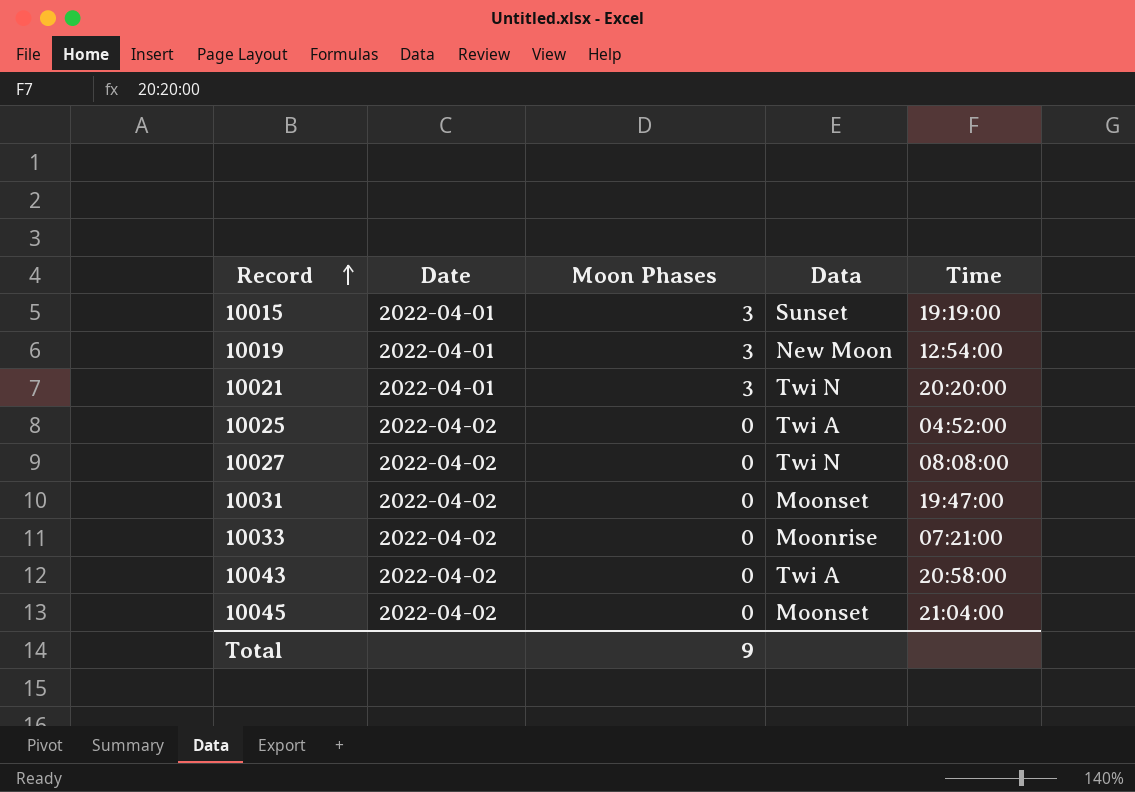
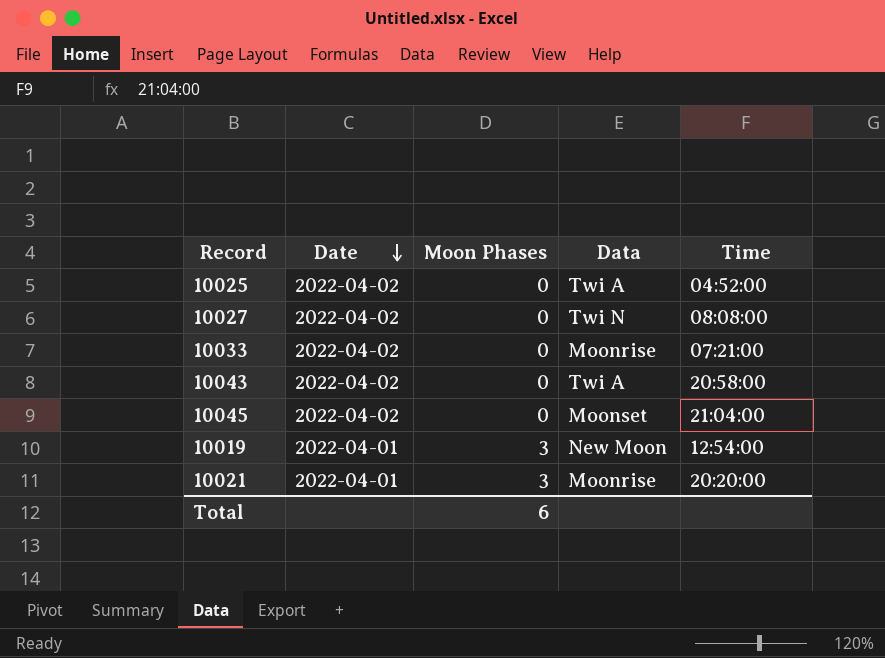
row order: Record ascending -> Date descending
row 10015: 2022-04-01 | 3 | Sunset | 19:19:00 -> none
row 10031: 2022-04-02 | 0 | Moonset | 19:47:00 -> none
10021 | Data: Twi N -> Moonrise
Total | Moon Phases: 9 -> 6

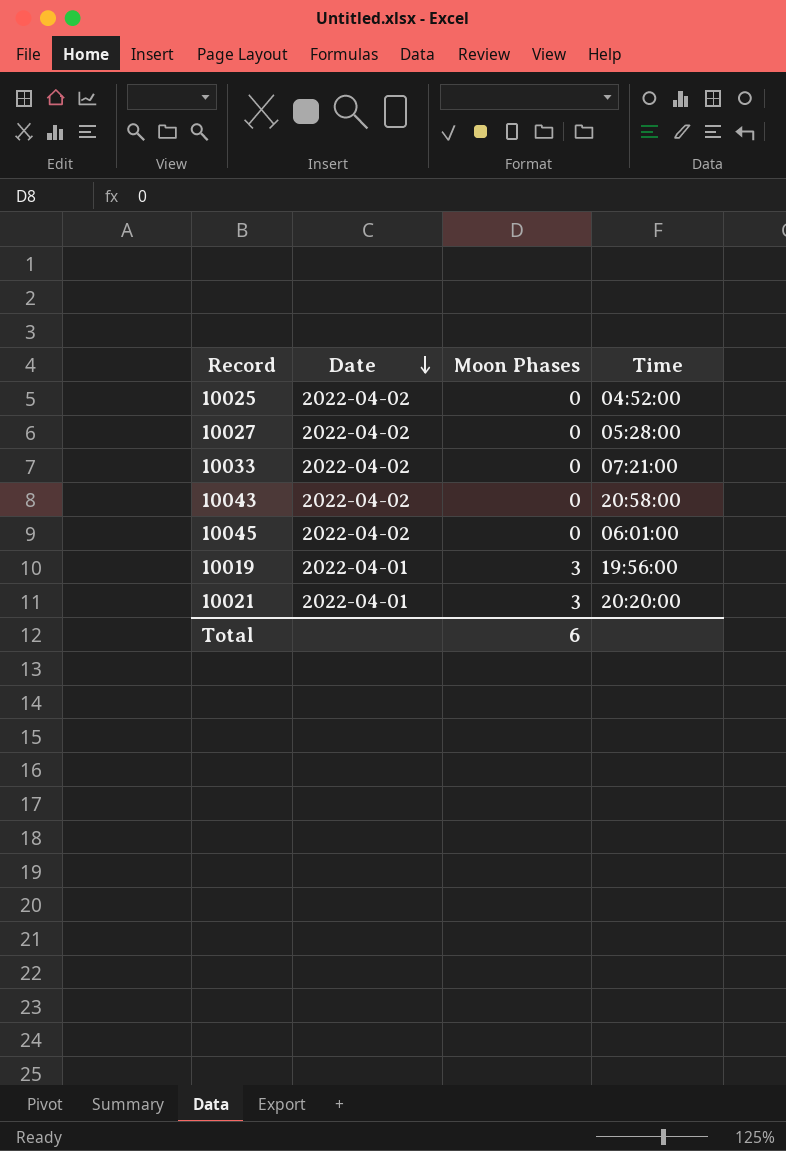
column Data | position: 4 -> none
10027 | Time: 08:08:00 -> 05:28:00
10045 | Time: 21:04:00 -> 06:01:00
10019 | Time: 12:54:00 -> 19:56:00

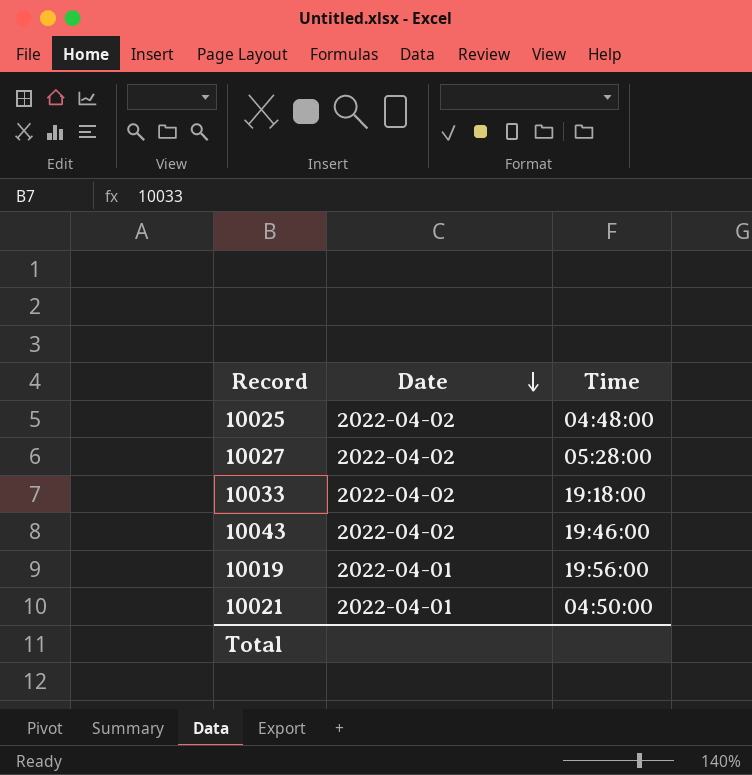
column Moon Phases | position: 3 -> none
row 10045: 2022-04-02 | 0 | 06:01:00 -> none
10025 | Time: 04:52:00 -> 04:48:00
10033 | Time: 07:21:00 -> 19:18:00
10043 | Time: 20:58:00 -> 19:46:00
10021 | Time: 20:20:00 -> 04:50:00

